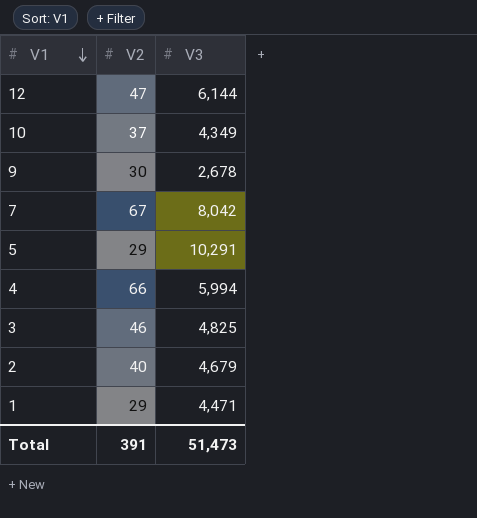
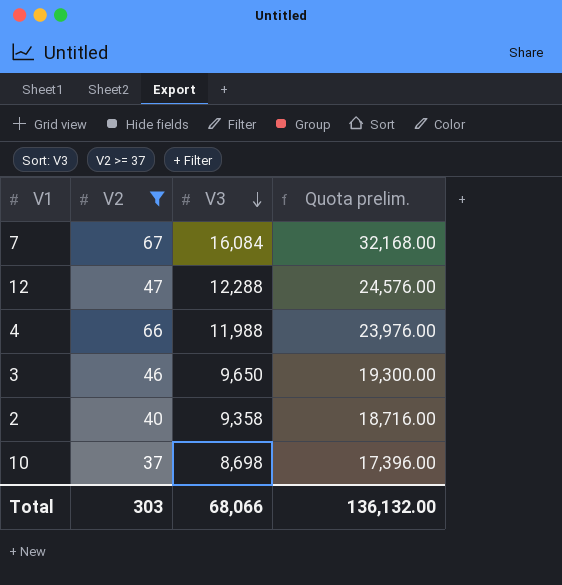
filter: none -> V2 >= 37
row order: V1 descending -> V3 descending
column Quota prelim. | formula: none -> [V3] * 2
7 | V3: 8,042 -> 16,084
12 | V3: 6,144 -> 12,288
4 | V3: 5,994 -> 11,988
3 | V3: 4,825 -> 9,650
2 | V3: 4,679 -> 9,358
10 | V3: 4,349 -> 8,698
Total | V2: 391 -> 303
Total | V3: 51,473 -> 68,066

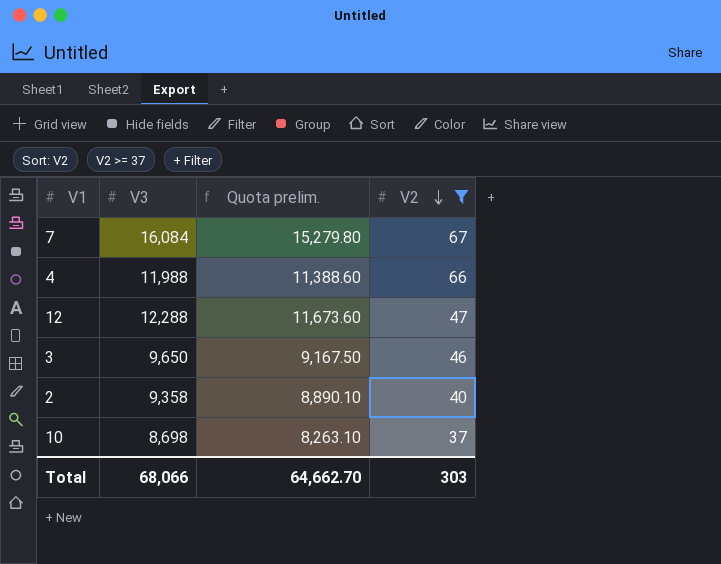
row order: V3 descending -> V2 descending
column Quota prelim. | formula: [V3] * 2 -> [V3] * 0.95
column V2 | position: 2 -> 4
Total | Quota prelim.: 136,132.00 -> 64,662.70

